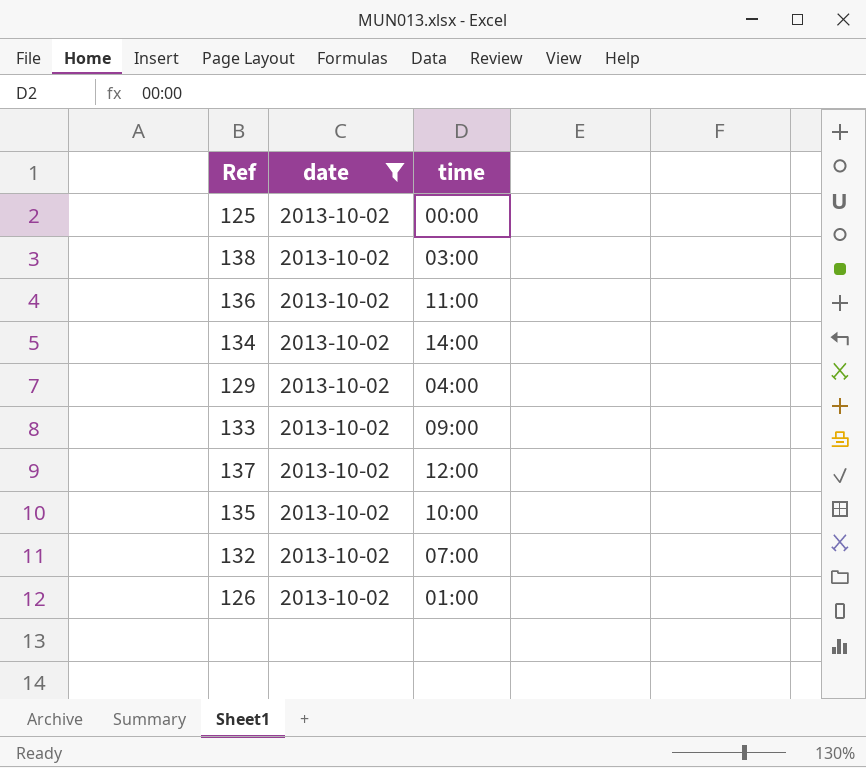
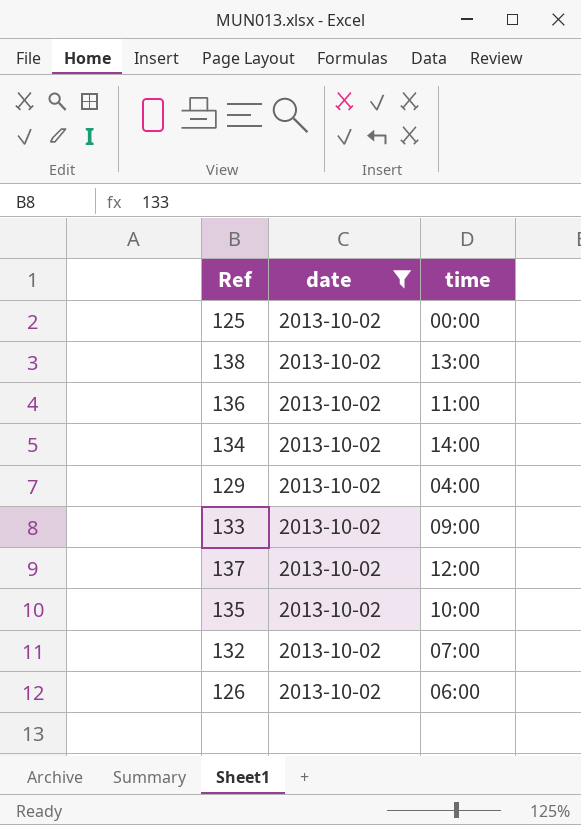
138 | time: 03:00 -> 13:00
126 | time: 01:00 -> 06:00

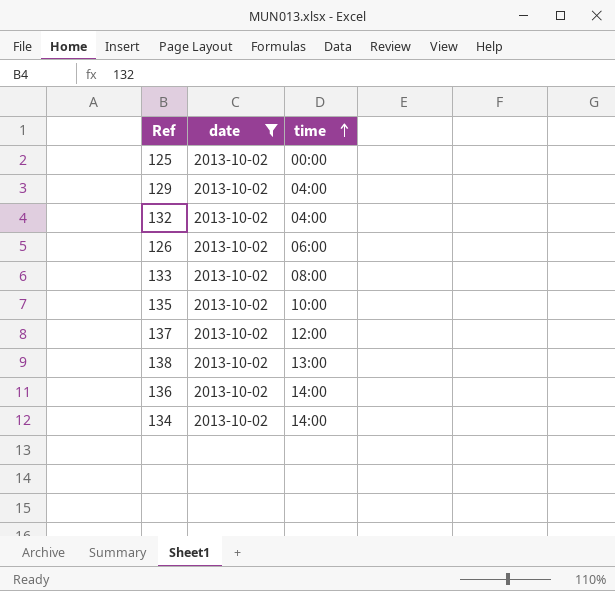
row order: none -> time ascending
132 | time: 07:00 -> 04:00
133 | time: 09:00 -> 08:00
136 | time: 11:00 -> 14:00

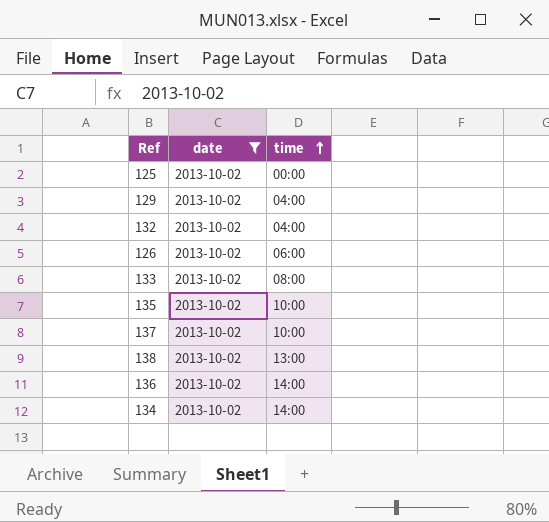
137 | time: 12:00 -> 10:00

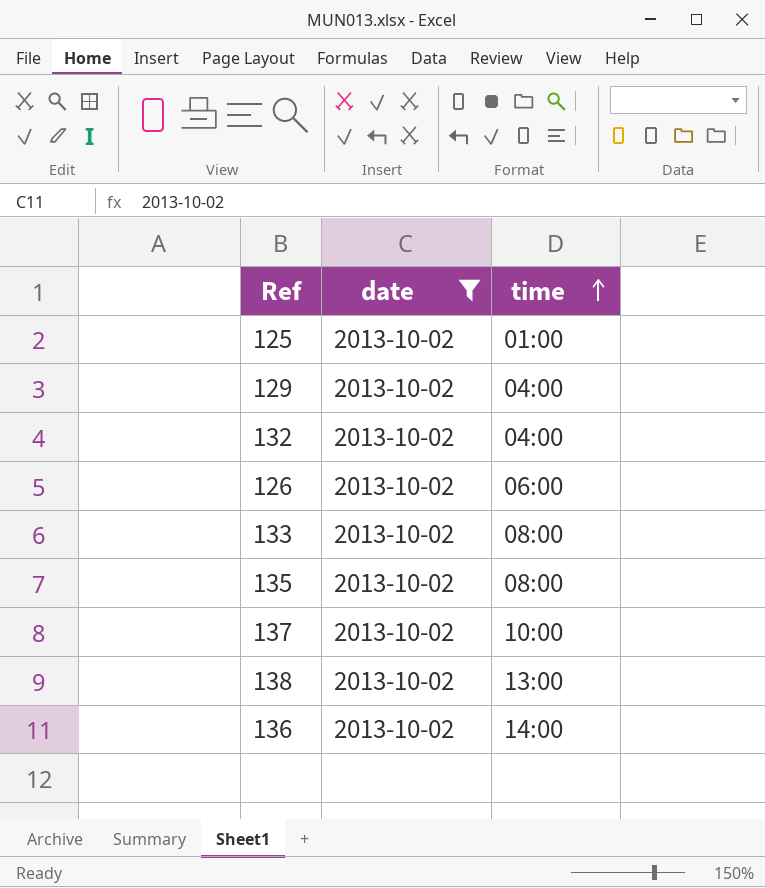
row 134: 2013-10-02 | 14:00 -> none
125 | time: 00:00 -> 01:00
135 | time: 10:00 -> 08:00

